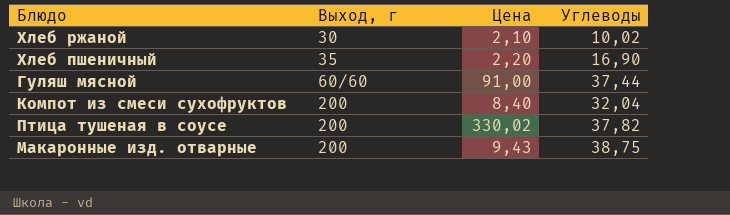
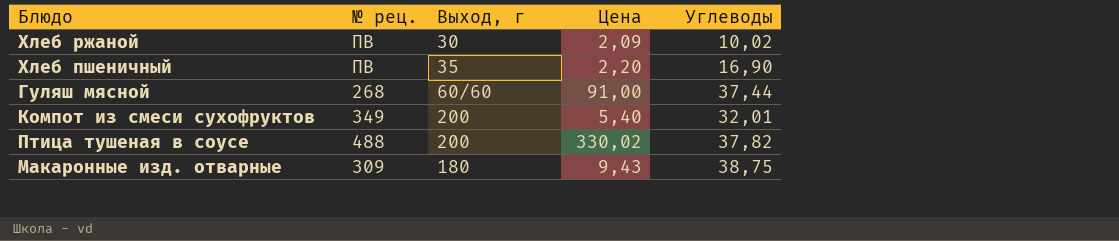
column № рец. | position: none -> 2
Хлеб ржаной | Цена: 2,10 -> 2,09
Компот из смеси сухофруктов | Цена: 8,40 -> 5,40
Компот из смеси сухофруктов | Углеводы: 32,04 -> 32,01
Макаронные изд. отварные | Выход, г: 200 -> 180

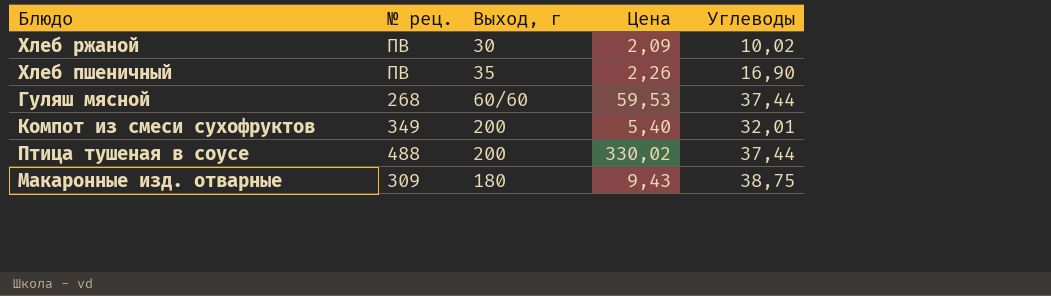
Хлеб пшеничный | Цена: 2,20 -> 2,26
Гуляш мясной | Цена: 91,00 -> 59,53
Птица тушеная в соусе | Углеводы: 37,82 -> 37,44

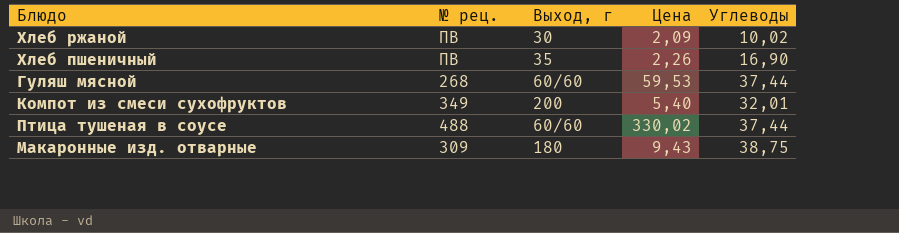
Птица тушеная в соусе | Выход, г: 200 -> 60/60

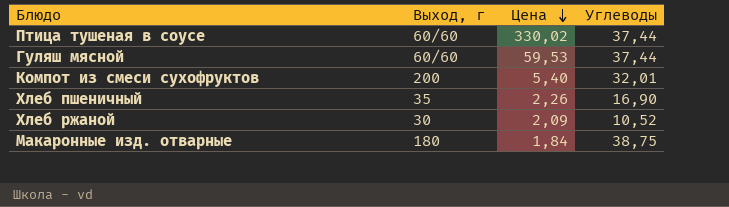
row order: none -> Цена descending
column № рец. | position: 2 -> none
Хлеб ржаной | Углеводы: 10,02 -> 10,52
Макаронные изд. отварные | Цена: 9,43 -> 1,84

